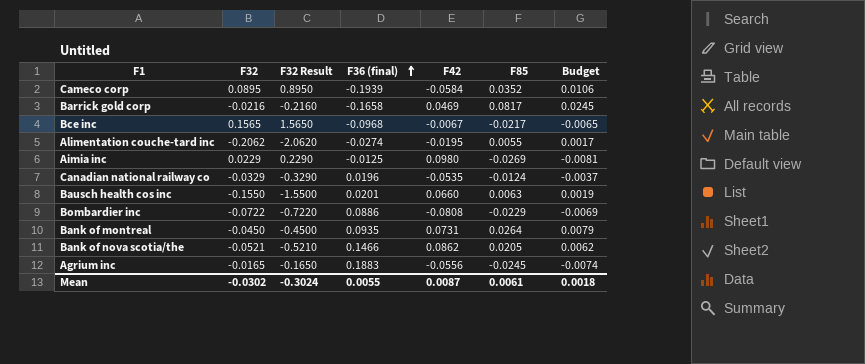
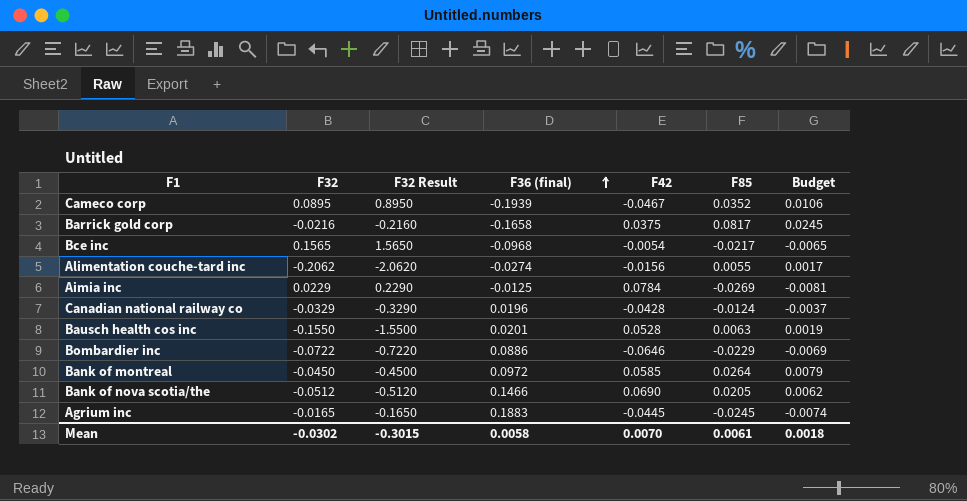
Cameco corp | F42: -0.0584 -> -0.0467
Barrick gold corp | F42: 0.0469 -> 0.0375
Bce inc | F42: -0.0067 -> -0.0054
Alimentation couche-tard inc | F42: -0.0195 -> -0.0156
Aimia inc | F42: 0.0980 -> 0.0784
Canadian national railway co | F42: -0.0535 -> -0.0428
Bausch health cos inc | F42: 0.0660 -> 0.0528
Bombardier inc | F42: -0.0808 -> -0.0646
Bank of montreal | F36 (final): 0.0935 -> 0.0972
Bank of montreal | F42: 0.0731 -> 0.0585
Bank of nova scotia/the | F32: -0.0521 -> -0.0512
Bank of nova scotia/the | F32 Result: -0.5210 -> -0.5120
Bank of nova scotia/the | F42: 0.0862 -> 0.0690
Agrium inc | F42: -0.0556 -> -0.0445
Mean | F32 Result: -0.3024 -> -0.3015
Mean | F36 (final): 0.0055 -> 0.0058
Mean | F42: 0.0087 -> 0.0070

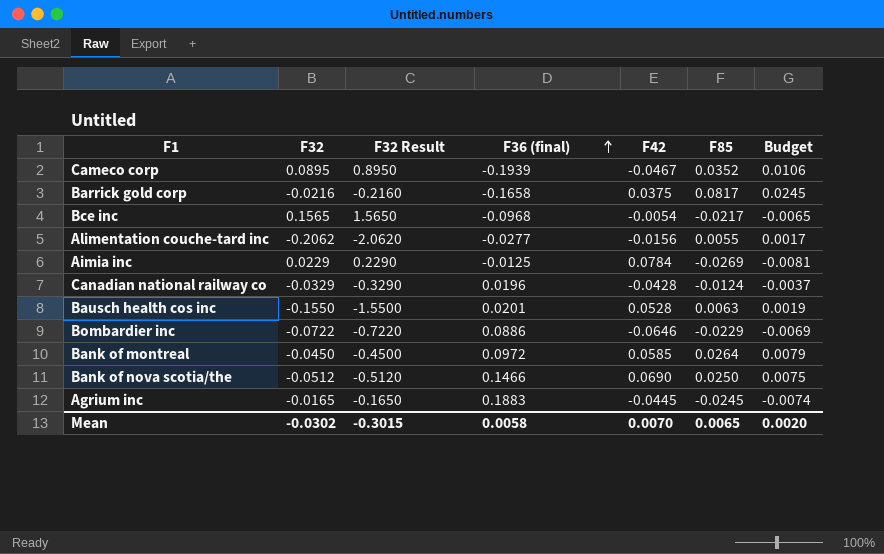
Alimentation couche-tard inc | F36 (final): -0.0274 -> -0.0277
Bank of nova scotia/the | F85: 0.0205 -> 0.0250
Bank of nova scotia/the | Budget: 0.0062 -> 0.0075
Mean | F85: 0.0061 -> 0.0065
Mean | Budget: 0.0018 -> 0.0020

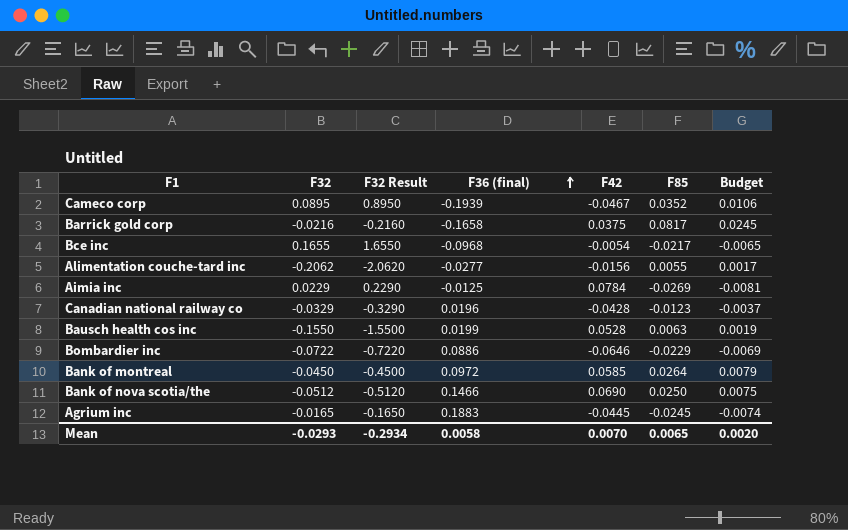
Bce inc | F32: 0.1565 -> 0.1655
Bce inc | F32 Result: 1.5650 -> 1.6550
Canadian national railway co | F85: -0.0124 -> -0.0123
Bausch health cos inc | F36 (final): 0.0201 -> 0.0199
Mean | F32: -0.0302 -> -0.0293
Mean | F32 Result: -0.3015 -> -0.2934

